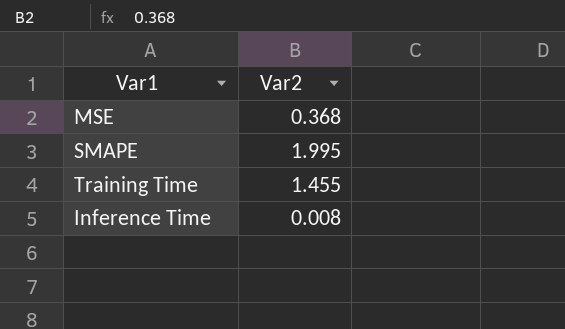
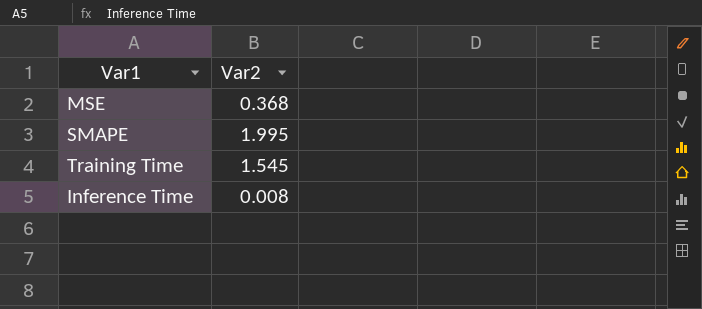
Training Time | Var2: 1.455 -> 1.545

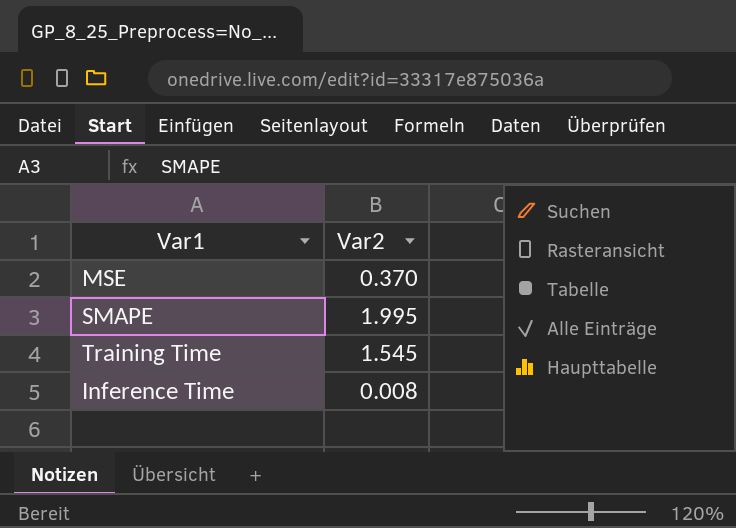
MSE | Var2: 0.368 -> 0.370

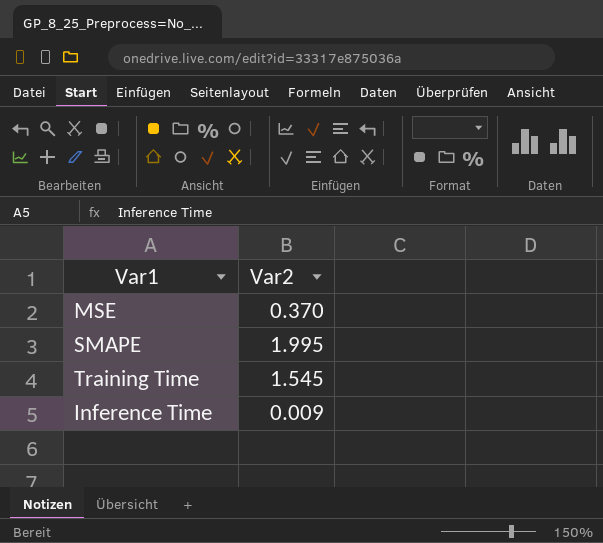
Inference Time | Var2: 0.008 -> 0.009

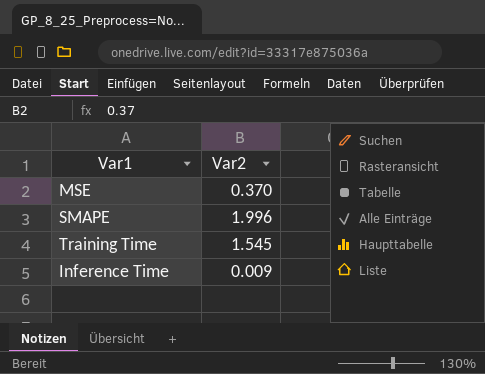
SMAPE | Var2: 1.995 -> 1.996

